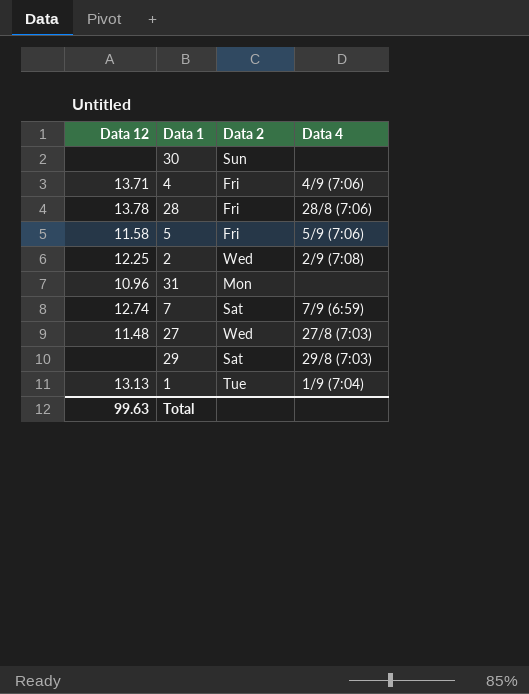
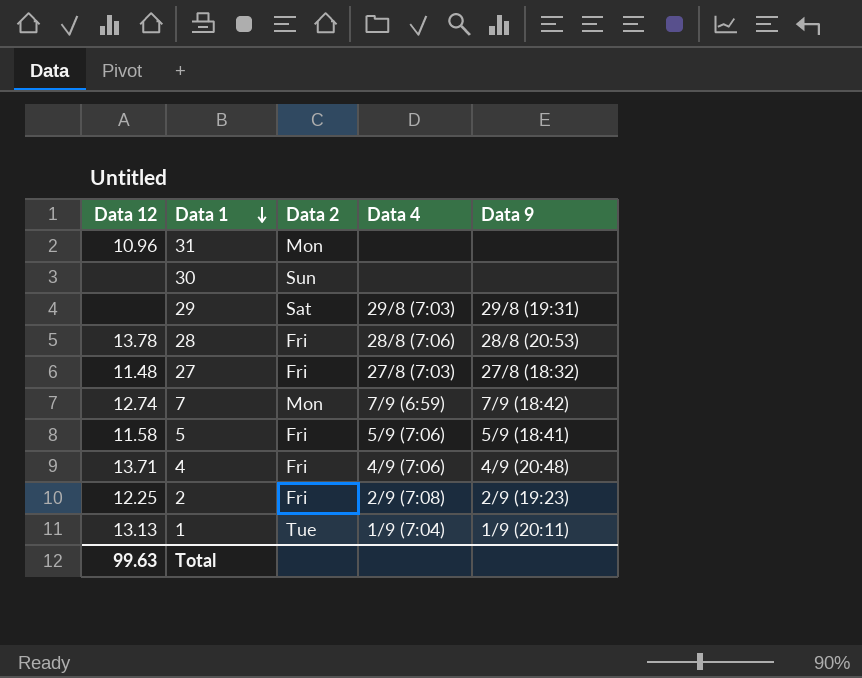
row order: none -> Data 1 descending
column Data 9 | position: none -> 5
27 | Data 2: Wed -> Fri
7 | Data 2: Sat -> Mon
2 | Data 2: Wed -> Fri

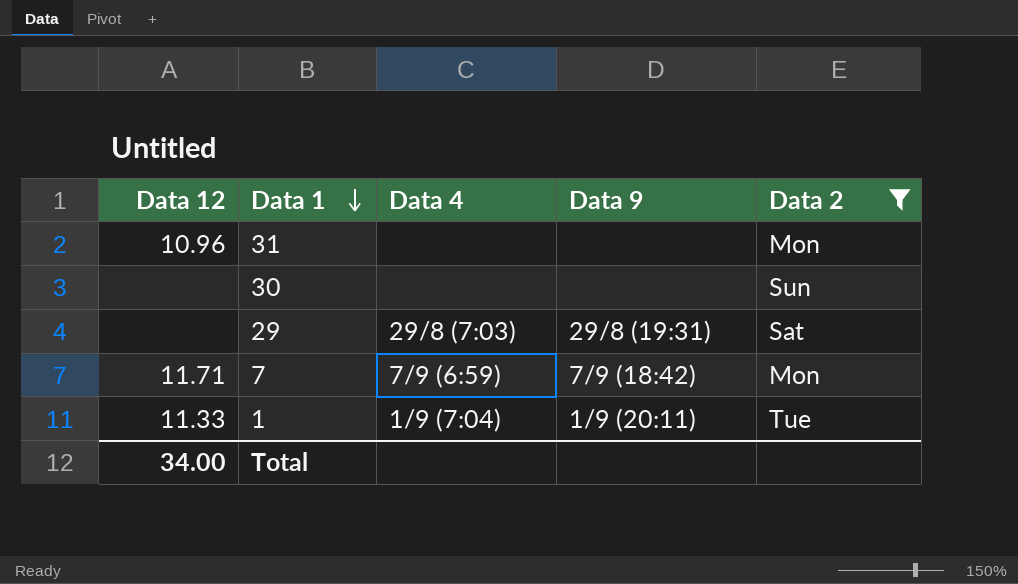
filter: none -> Data 2 != Fri
column Data 2 | position: 3 -> 5
7 | Data 12: 12.74 -> 11.71
1 | Data 12: 13.13 -> 11.33
Total | Data 12: 99.63 -> 34.00

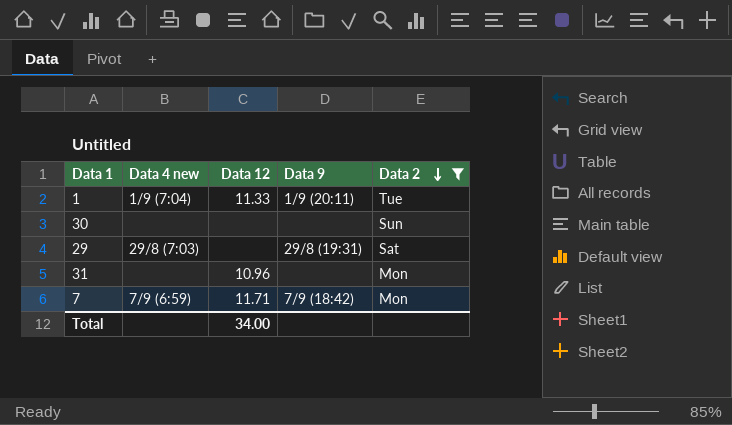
row order: Data 1 descending -> Data 2 descending
column name: Data 4 -> Data 4 new
column Data 12 | position: 1 -> 3

